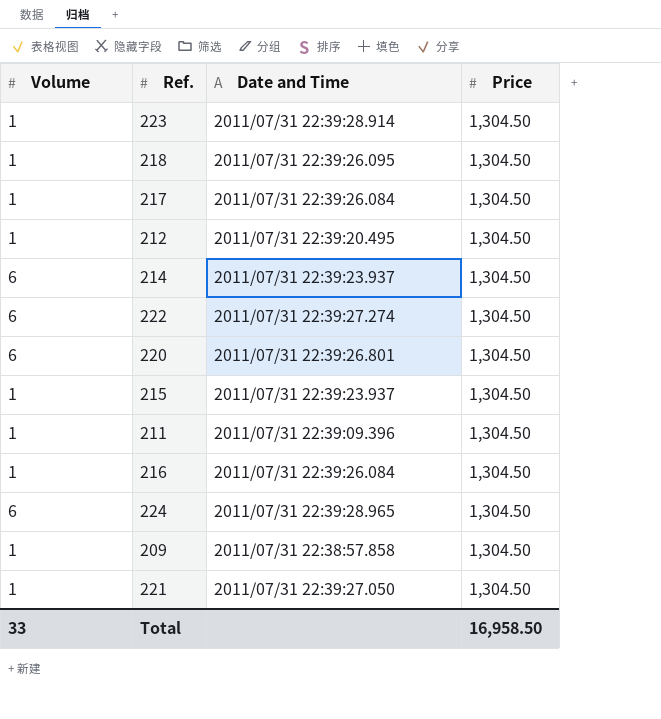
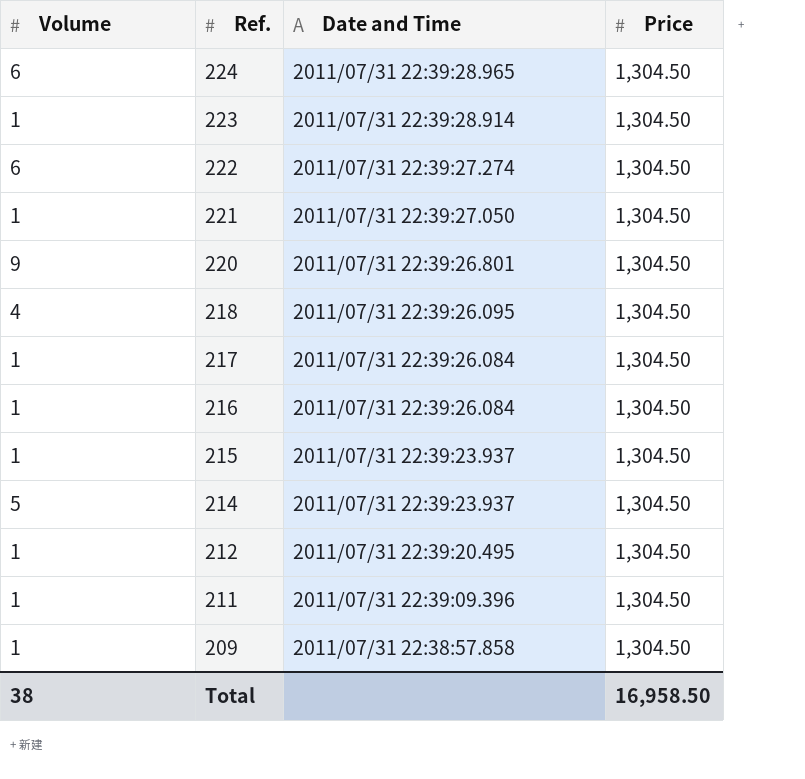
row order: none -> Ref. descending
220 | Volume: 6 -> 9
218 | Volume: 1 -> 4
214 | Volume: 6 -> 5
Total | Volume: 33 -> 38

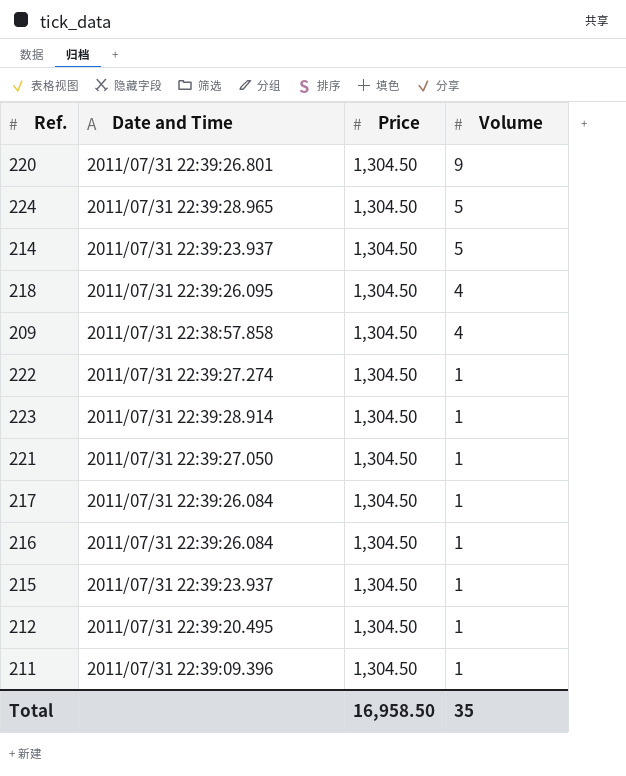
row order: Ref. descending -> Volume descending
column Volume | position: 1 -> 4
224 | Volume: 6 -> 5
209 | Volume: 1 -> 4
222 | Volume: 6 -> 1
Total | Volume: 38 -> 35

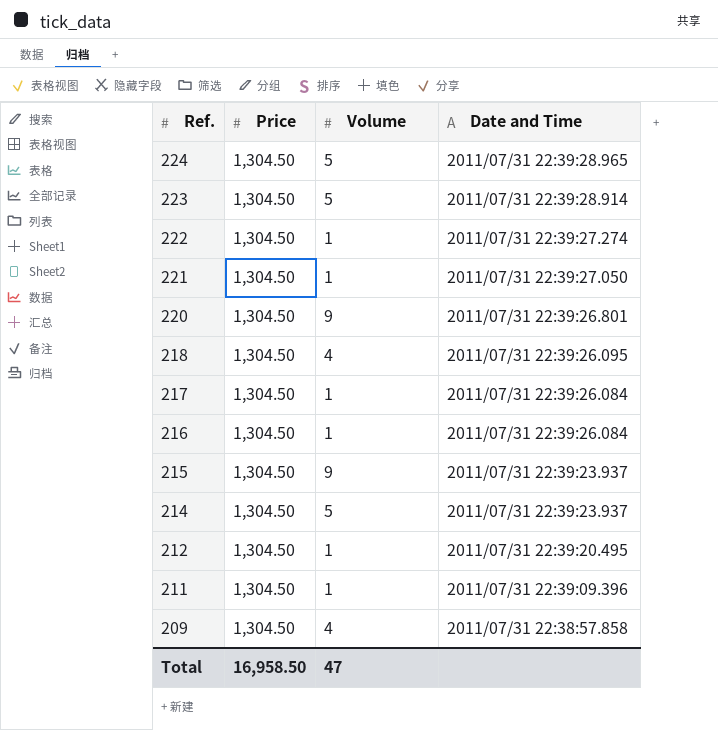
row order: Volume descending -> Ref. descending
column Date and Time | position: 2 -> 4
223 | Volume: 1 -> 5
215 | Volume: 1 -> 9
Total | Volume: 35 -> 47

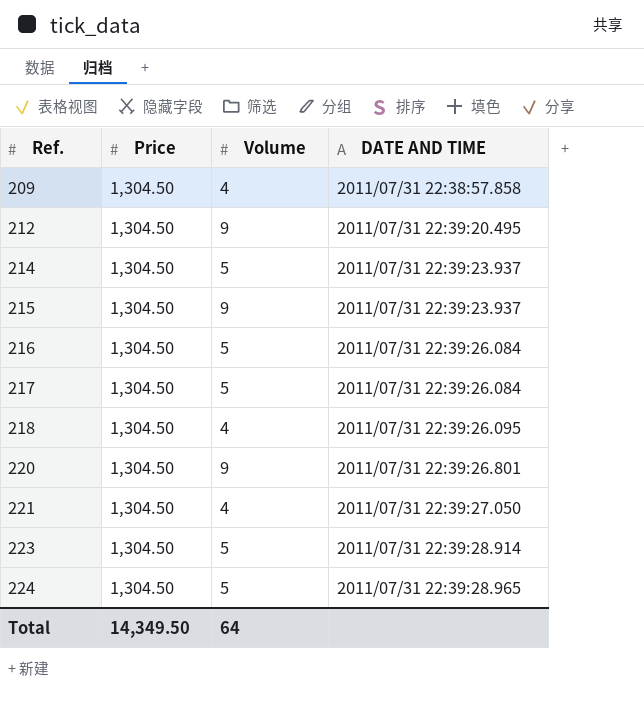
row order: Ref. descending -> Ref. ascending
column name: Date and Time -> DATE AND TIME
row 222: 1,304.50 | 1 | 2011/07/31 22:39:27.274 -> none
row 211: 1,304.50 | 1 | 2011/07/31 22:39:09.396 -> none
212 | Volume: 1 -> 9
216 | Volume: 1 -> 5
217 | Volume: 1 -> 5
221 | Volume: 1 -> 4
Total | Price: 16,958.50 -> 14,349.50
Total | Volume: 47 -> 64

